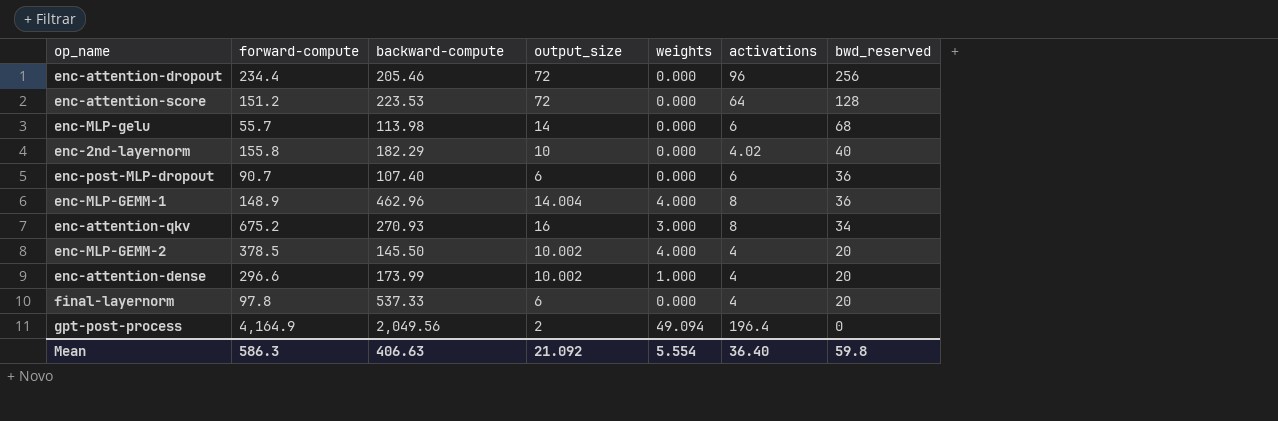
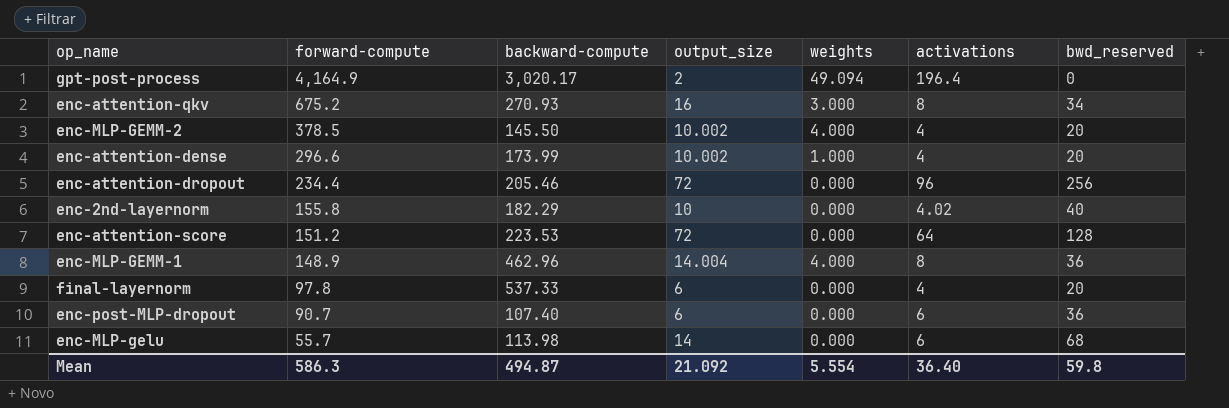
row order: bwd_reserved descending -> forward-compute descending
gpt-post-process | backward-compute: 2,049.56 -> 3,020.17
Mean | backward-compute: 406.63 -> 494.87

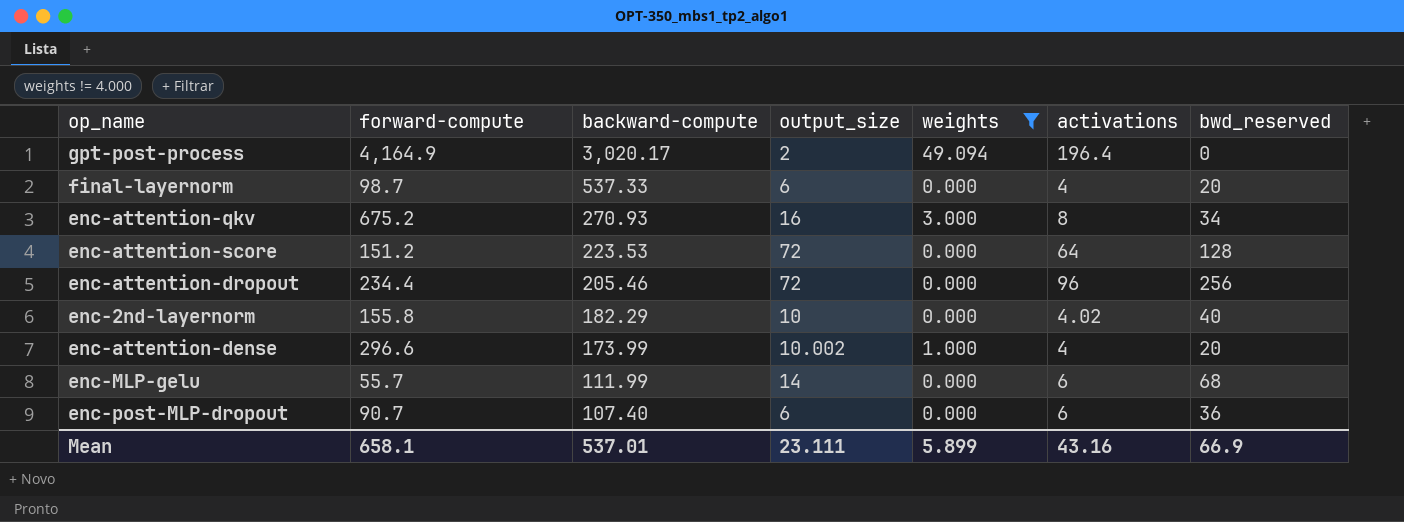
filter: none -> weights != 4.000
row order: forward-compute descending -> backward-compute descending
final-layernorm | forward-compute: 97.8 -> 98.7
enc-MLP-gelu | backward-compute: 113.98 -> 111.99
Mean | forward-compute: 586.3 -> 658.1
Mean | backward-compute: 494.87 -> 537.01
Mean | output_size: 21.092 -> 23.111
Mean | weights: 5.554 -> 5.899
Mean | activations: 36.40 -> 43.16
Mean | bwd_reserved: 59.8 -> 66.9

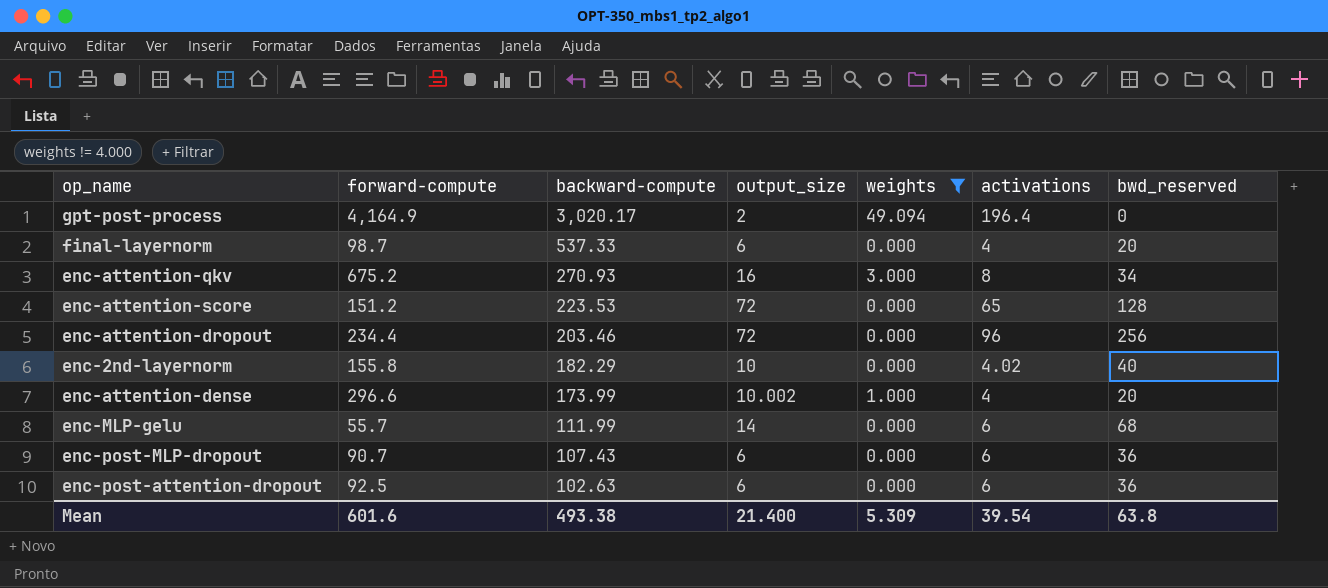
enc-attention-score | activations: 64 -> 65
enc-attention-dropout | backward-compute: 205.46 -> 203.46
enc-post-MLP-dropout | backward-compute: 107.40 -> 107.43
row enc-post-attention-dropout: none -> 92.5 | 102.63 | 6 | 0.000 | 6 | 36
Mean | forward-compute: 658.1 -> 601.6
Mean | backward-compute: 537.01 -> 493.38
Mean | output_size: 23.111 -> 21.400
Mean | weights: 5.899 -> 5.309
Mean | activations: 43.16 -> 39.54
Mean | bwd_reserved: 66.9 -> 63.8

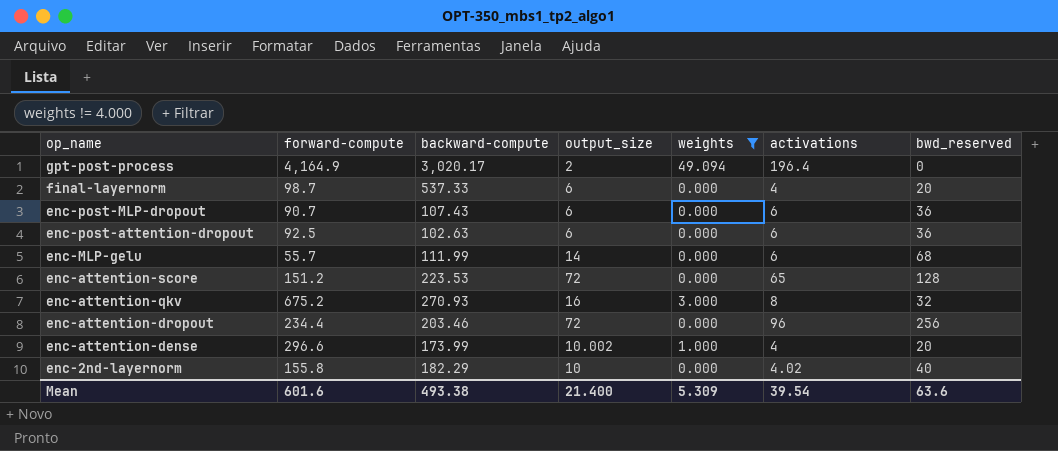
row order: backward-compute descending -> op_name descending
enc-attention-qkv | bwd_reserved: 34 -> 32
Mean | bwd_reserved: 63.8 -> 63.6

